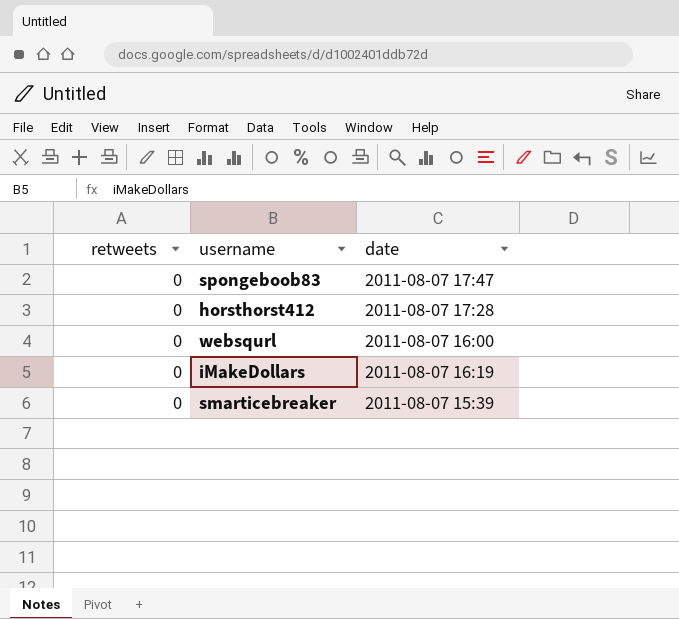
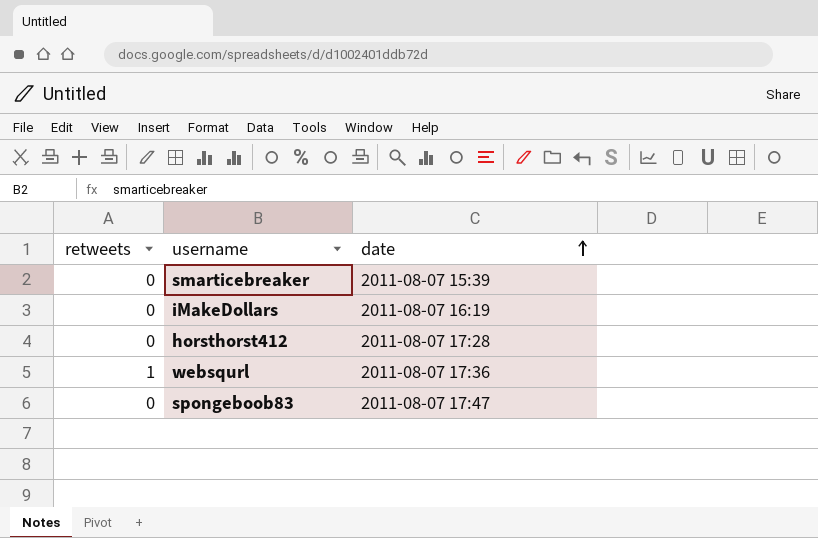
row order: none -> date ascending
websqurl | retweets: 0 -> 1
websqurl | date: 2011-08-07 16:00 -> 2011-08-07 17:36

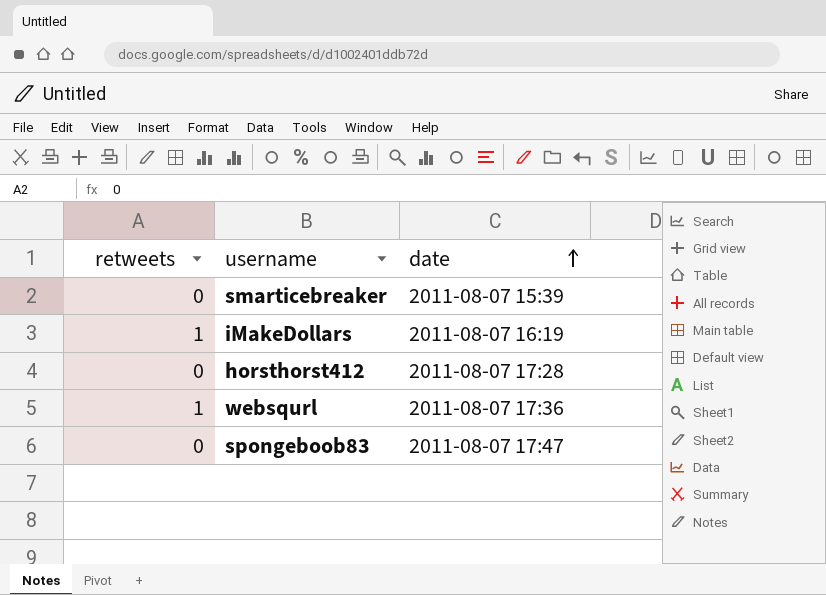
iMakeDollars | retweets: 0 -> 1

